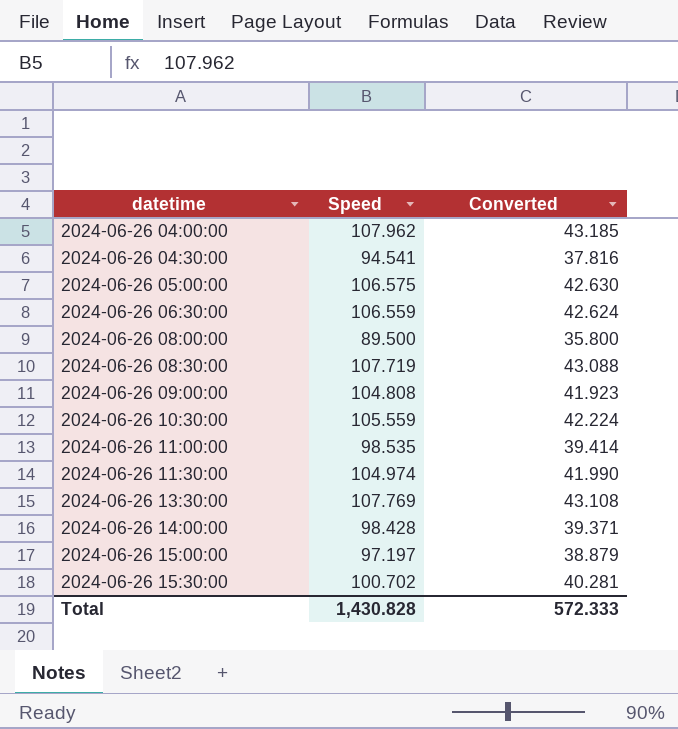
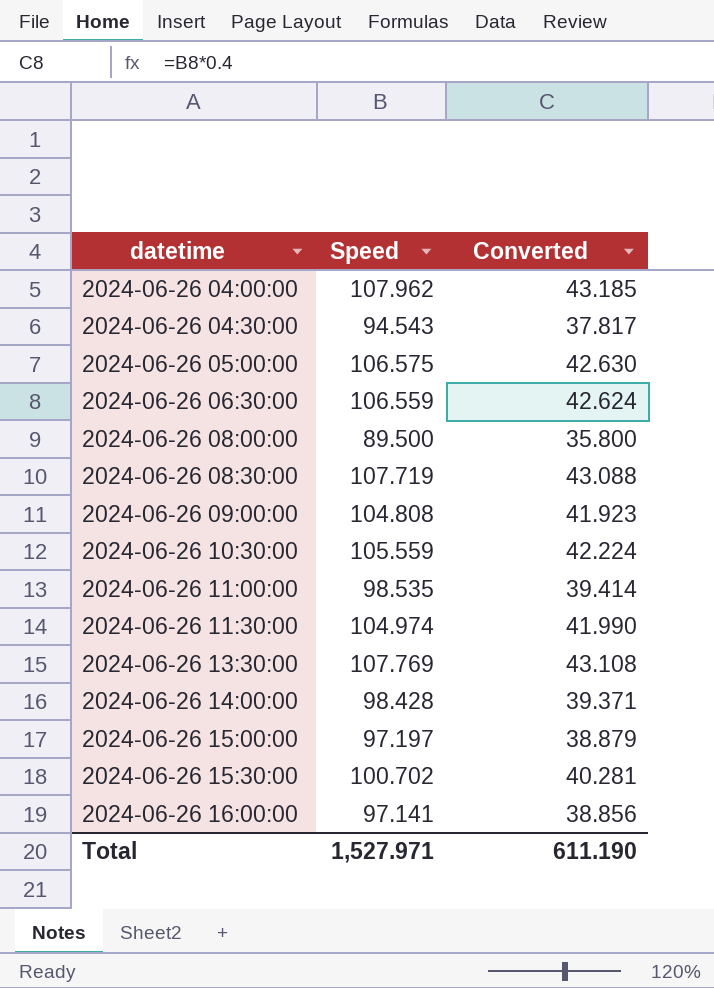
2024-06-26 04:30:00 | Speed: 94.541 -> 94.543
2024-06-26 04:30:00 | Converted: 37.816 -> 37.817
row 2024-06-26 16:00:00: none -> 97.141 | 38.856
Total | Speed: 1,430.828 -> 1,527.971
Total | Converted: 572.333 -> 611.190

